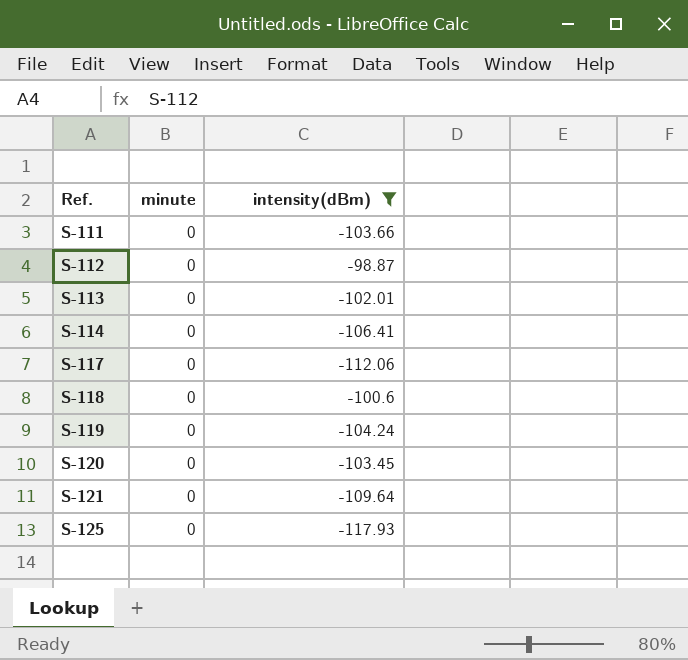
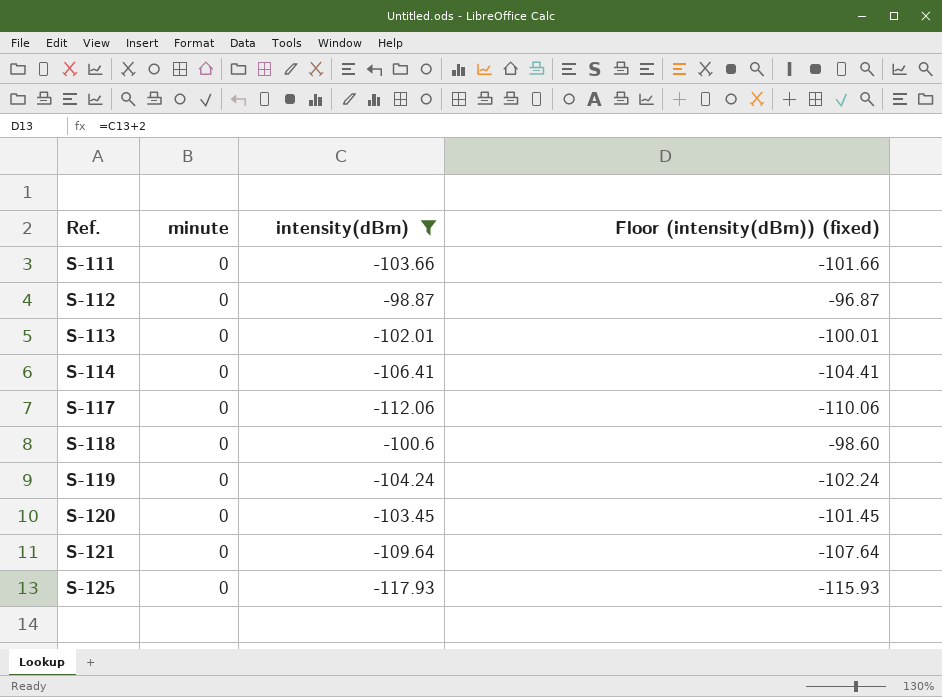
column Floor (intensity(dBm)) (fixed) | formula: none -> [intensity(dBm)] + 2

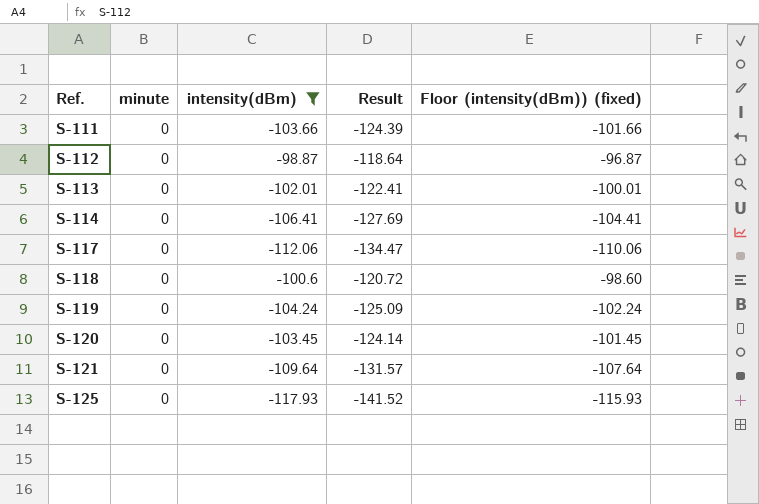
column Result | formula: none -> [intensity(dBm)] * 1.2

